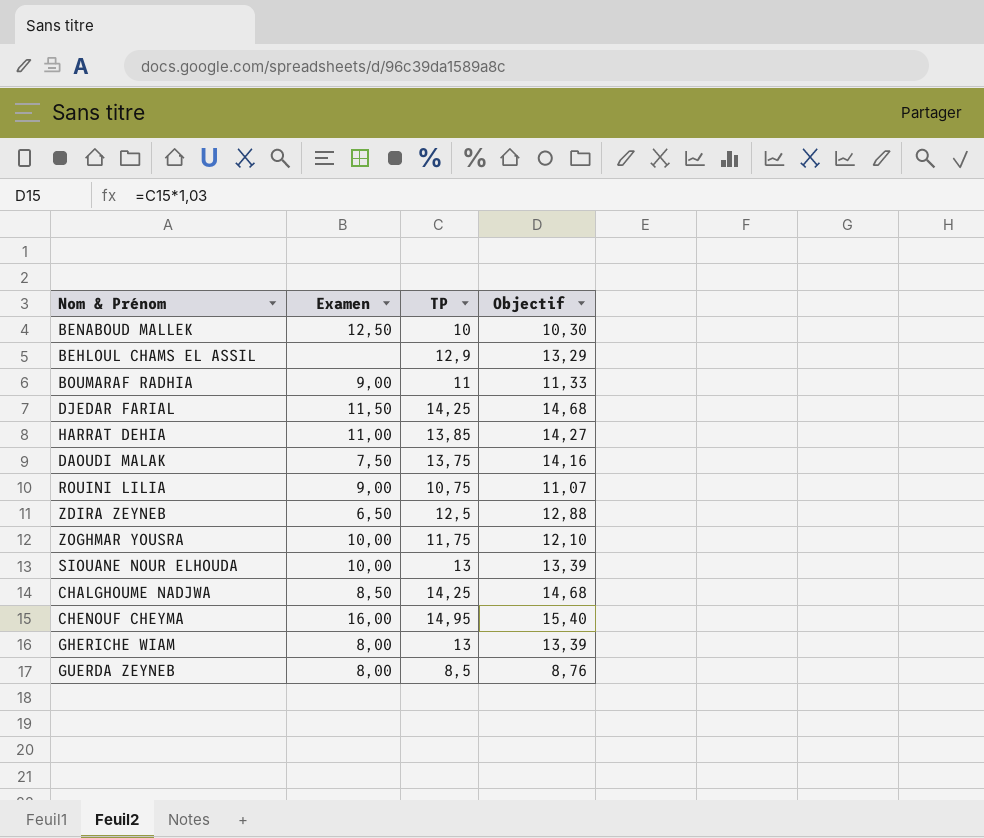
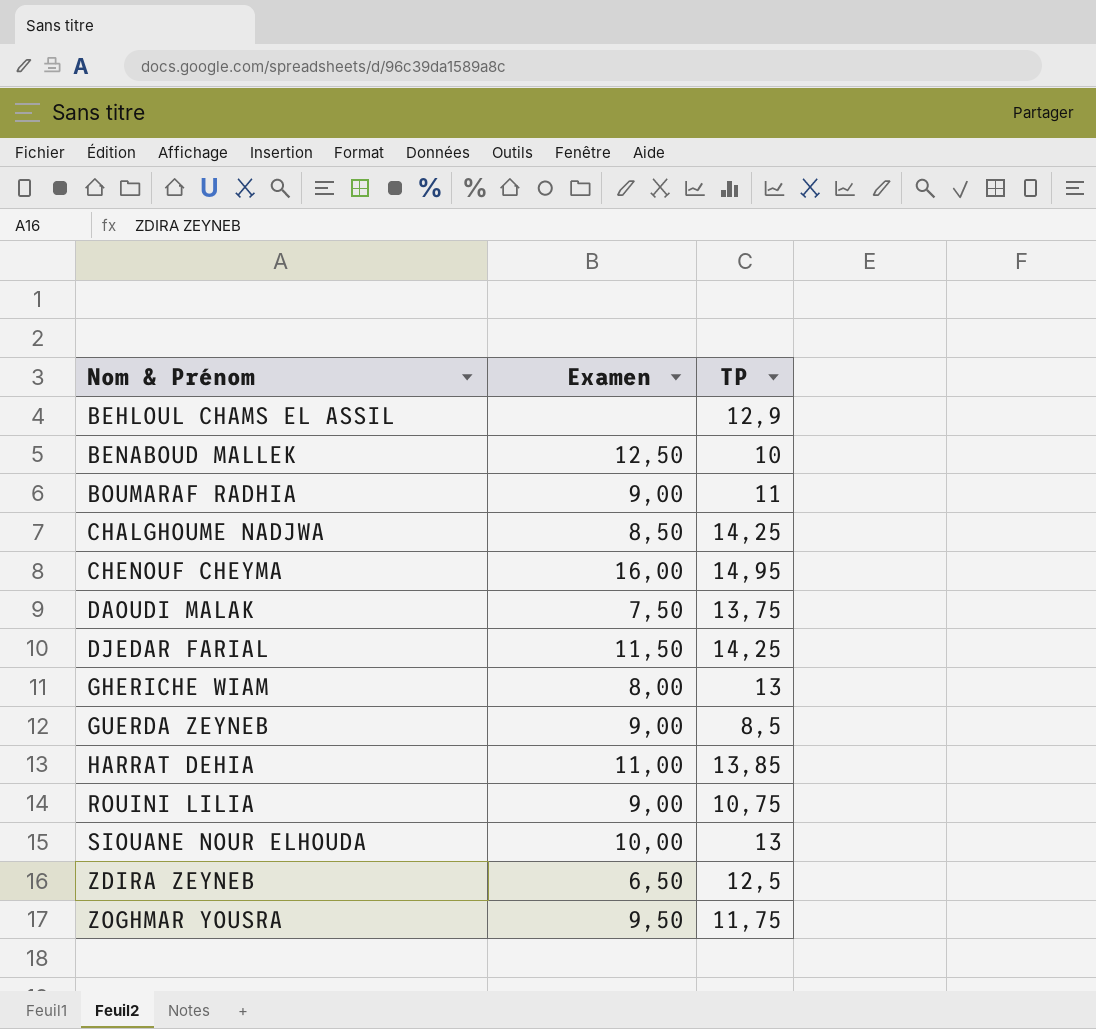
row order: none -> Nom & Prénom ascending
column Objectif | formula: [TP] * 1,03 -> none
GUERDA ZEYNEB | Examen: 8,00 -> 9,00
ZOGHMAR YOUSRA | Examen: 10,00 -> 9,50

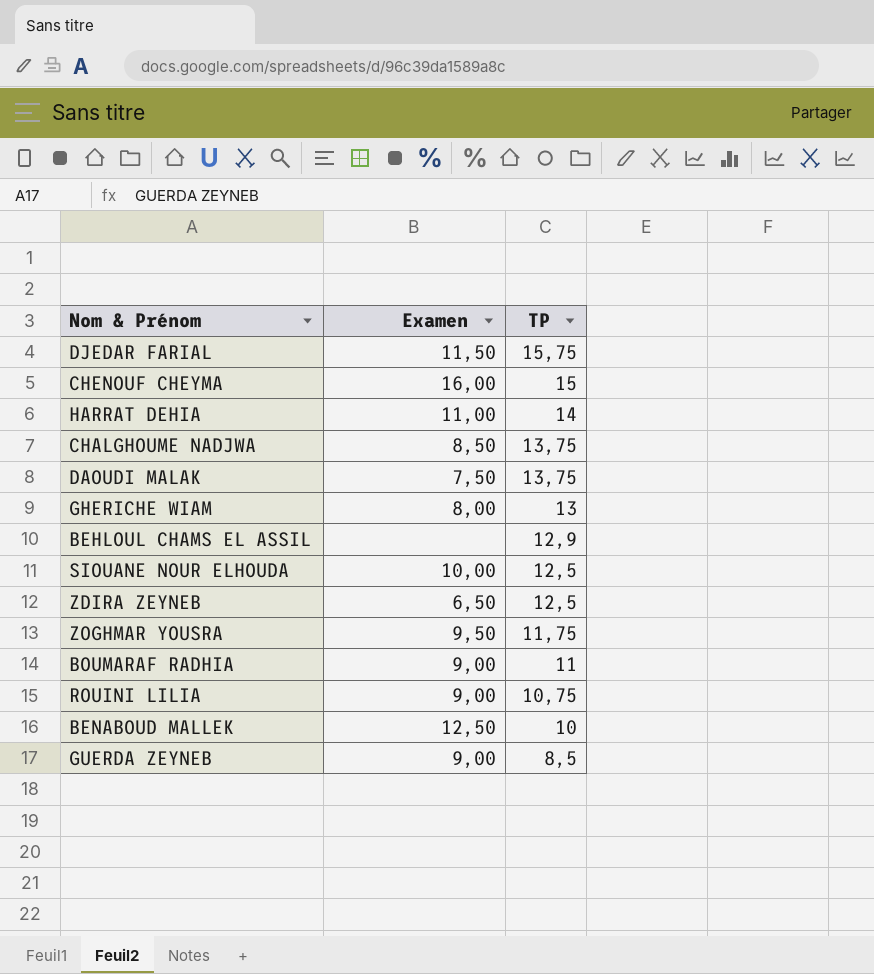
row order: Nom & Prénom ascending -> TP descending
DJEDAR FARIAL | TP: 14,25 -> 15,75
CHENOUF CHEYMA | TP: 14,95 -> 15
HARRAT DEHIA | TP: 13,85 -> 14
CHALGHOUME NADJWA | TP: 14,25 -> 13,75
SIOUANE NOUR ELHOUDA | TP: 13 -> 12,5

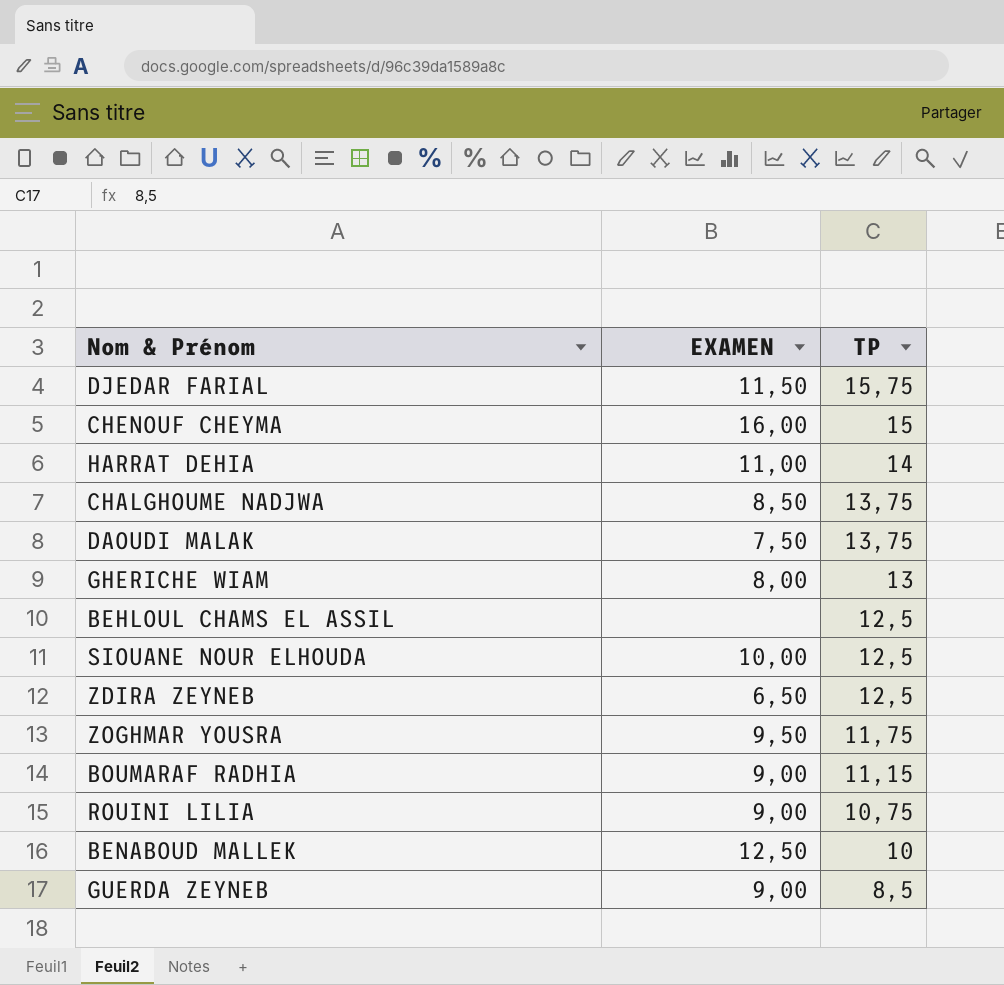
column name: Examen -> EXAMEN
BEHLOUL CHAMS EL ASSIL | TP: 12,9 -> 12,5
BOUMARAF RADHIA | TP: 11 -> 11,15

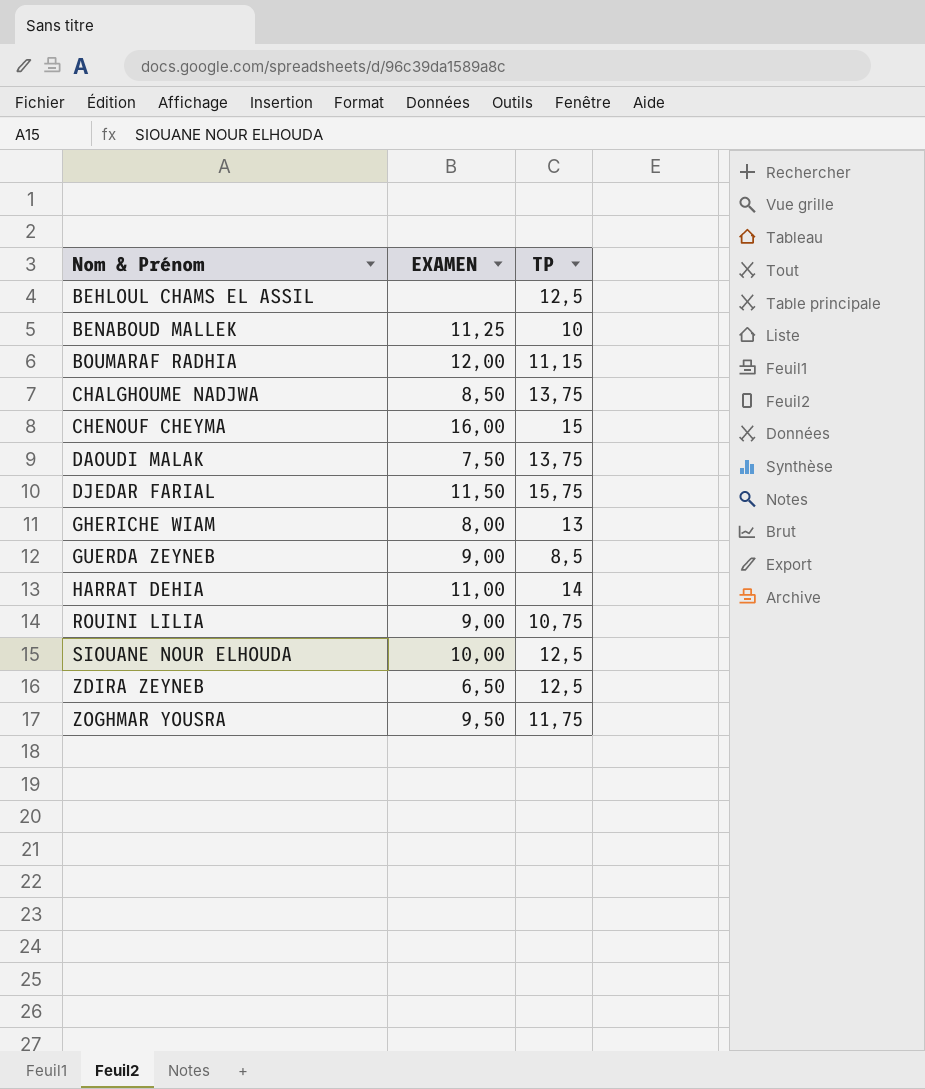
row order: TP descending -> Nom & Prénom ascending
BENABOUD MALLEK | EXAMEN: 12,50 -> 11,25
BOUMARAF RADHIA | EXAMEN: 9,00 -> 12,00

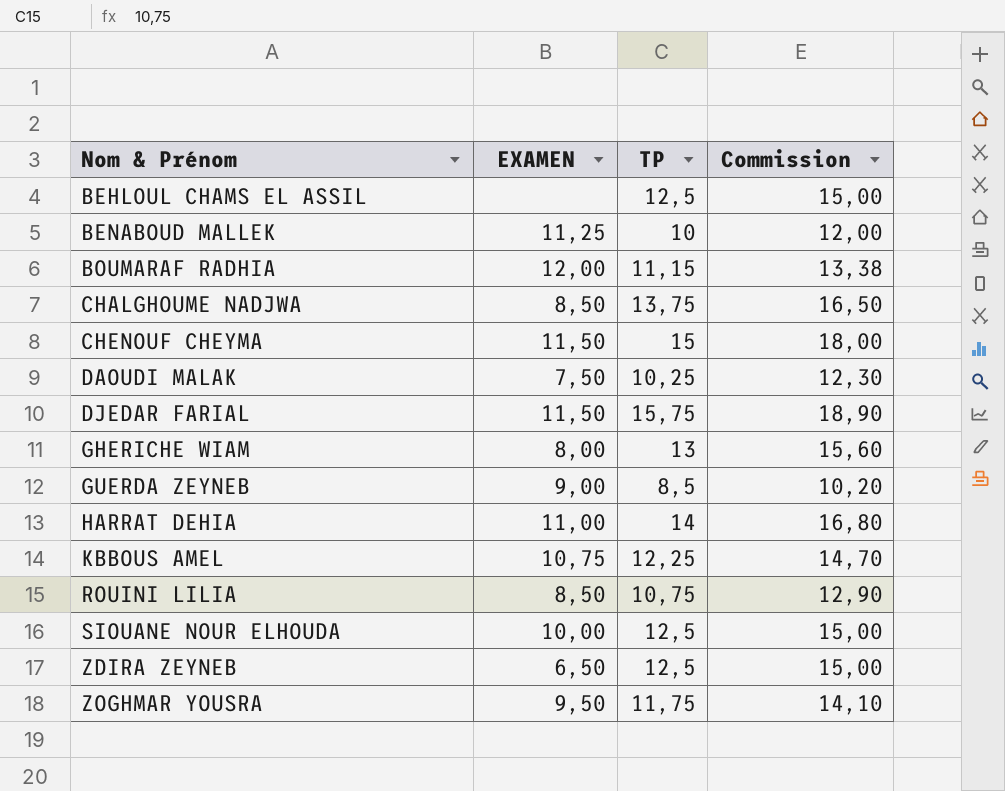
column Commission | formula: none -> [TP] * 1,2
CHENOUF CHEYMA | EXAMEN: 16,00 -> 11,50
DAOUDI MALAK | TP: 13,75 -> 10,25
row KBBOUS AMEL: none -> 10,75 | 12,25 | 14,70
ROUINI LILIA | EXAMEN: 9,00 -> 8,50

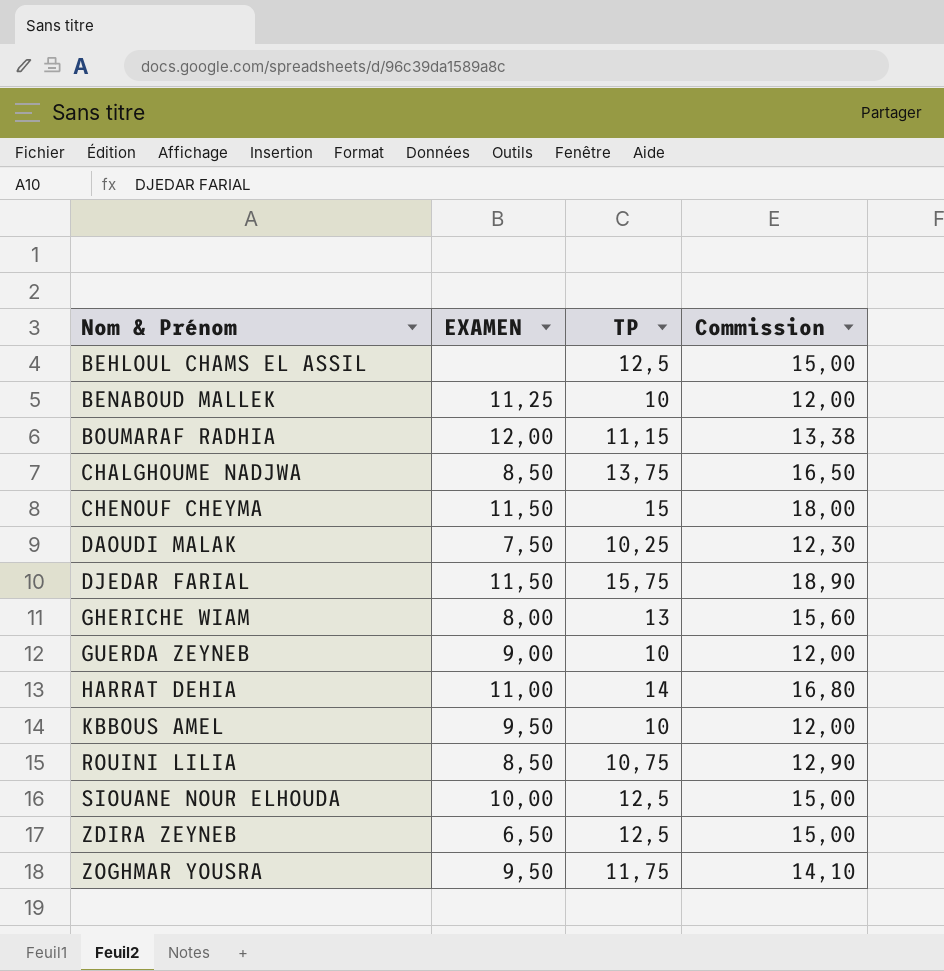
GUERDA ZEYNEB | TP: 8,5 -> 10
GUERDA ZEYNEB | Commission: 10,20 -> 12,00
KBBOUS AMEL | EXAMEN: 10,75 -> 9,50
KBBOUS AMEL | TP: 12,25 -> 10
KBBOUS AMEL | Commission: 14,70 -> 12,00

